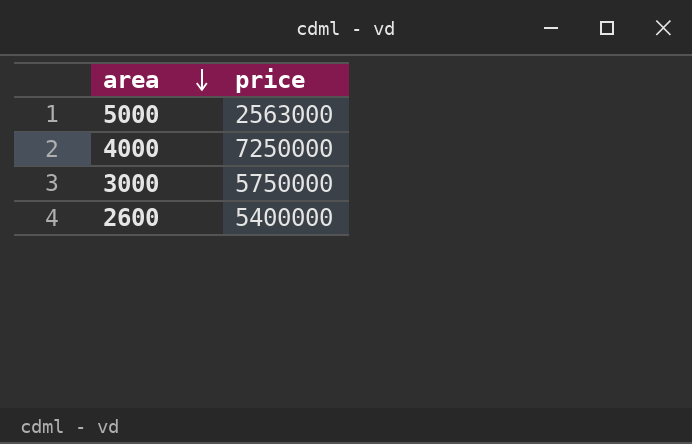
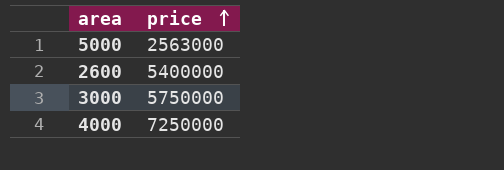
row order: area descending -> price ascending

